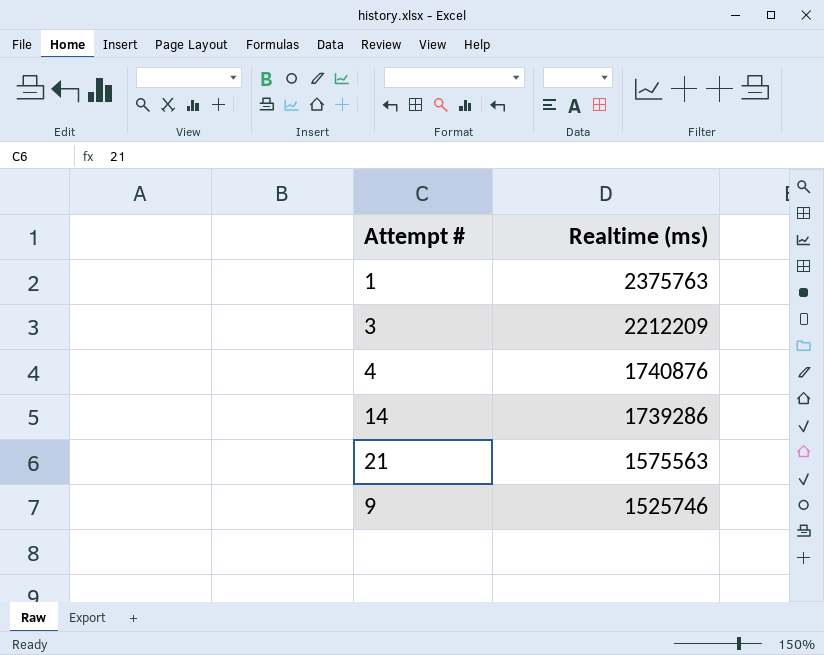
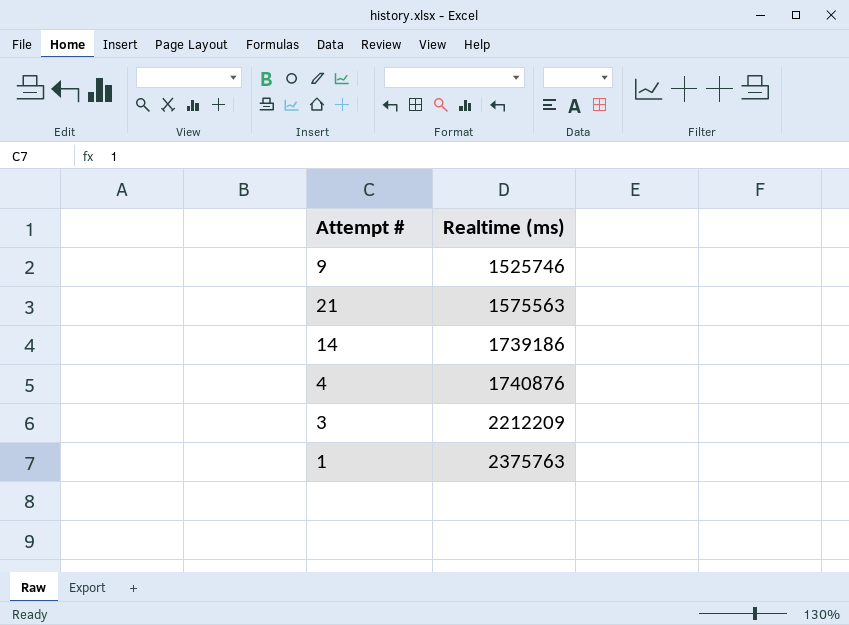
row order: Realtime (ms) descending -> Realtime (ms) ascending
14 | Realtime (ms): 1739286 -> 1739186

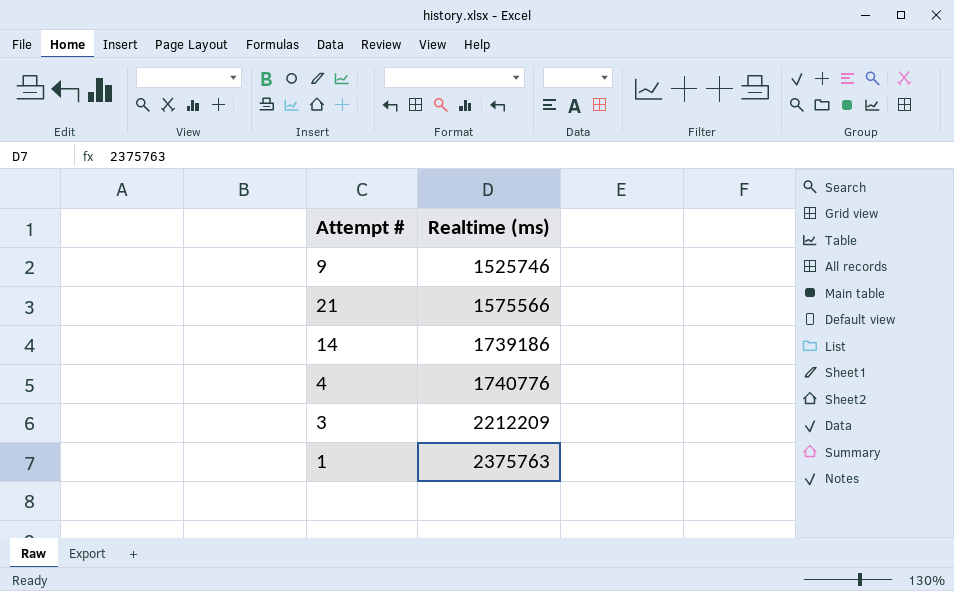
21 | Realtime (ms): 1575563 -> 1575566
4 | Realtime (ms): 1740876 -> 1740776

